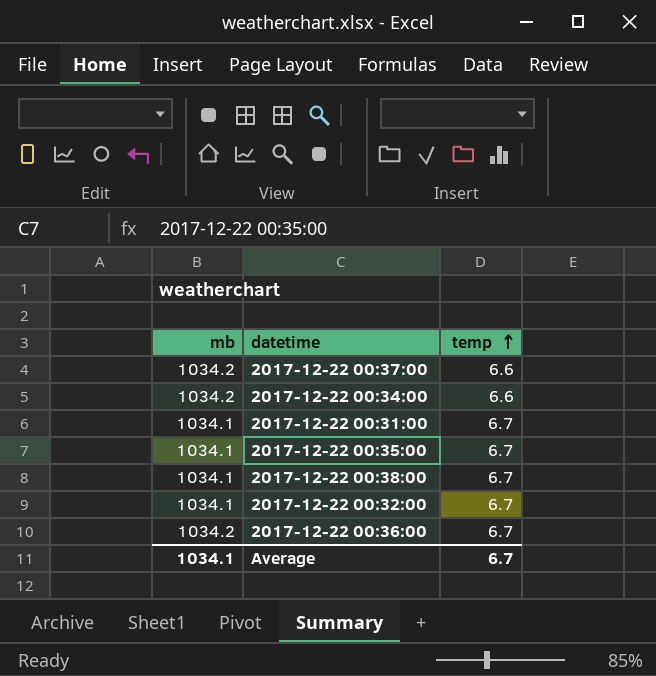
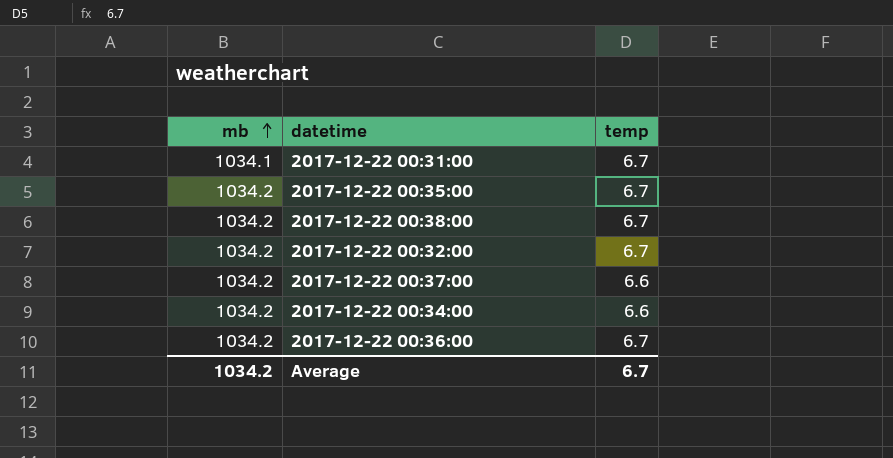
row order: temp ascending -> mb ascending
2017-12-22 00:35:00 | mb: 1034.1 -> 1034.2
2017-12-22 00:38:00 | mb: 1034.1 -> 1034.2
2017-12-22 00:32:00 | mb: 1034.1 -> 1034.2
Average | mb: 1034.1 -> 1034.2

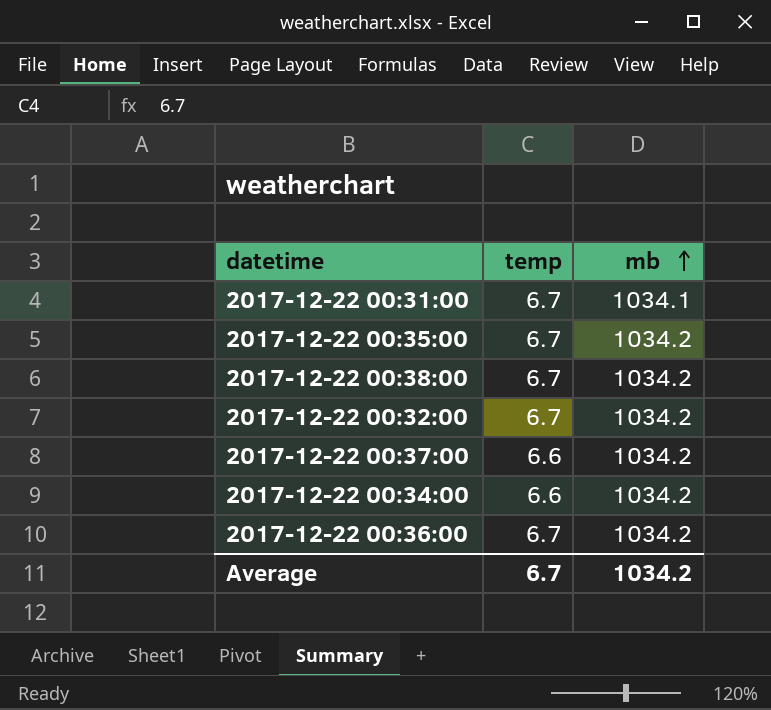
column mb | position: 1 -> 3

